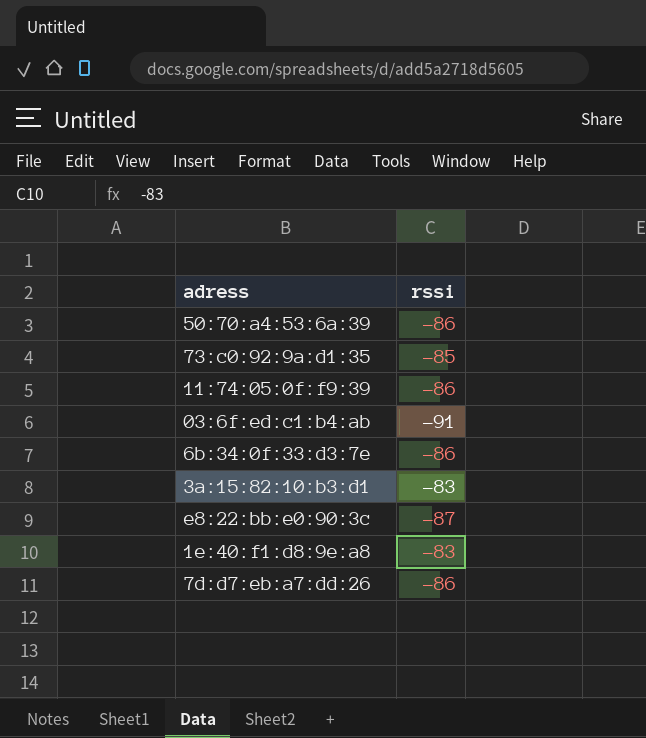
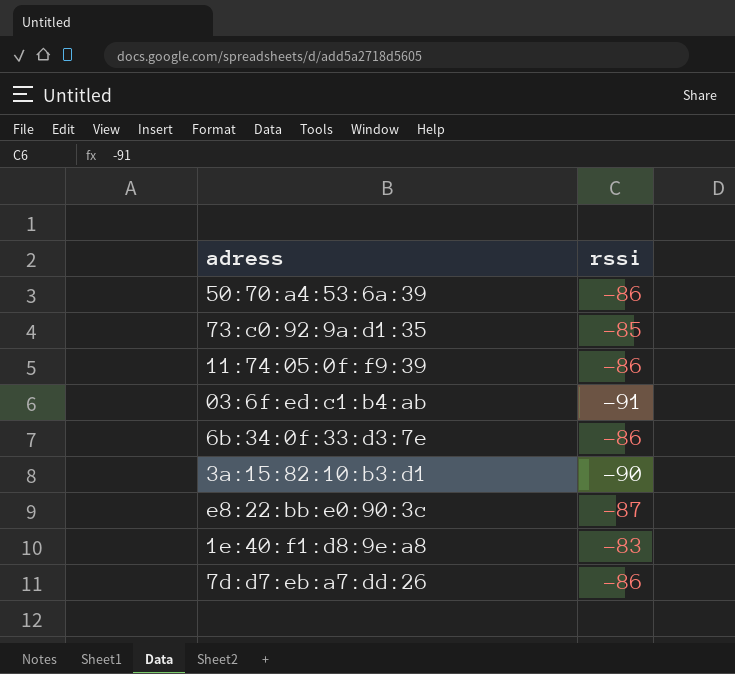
3a:15:82:10:b3:d1 | rssi: -83 -> -90

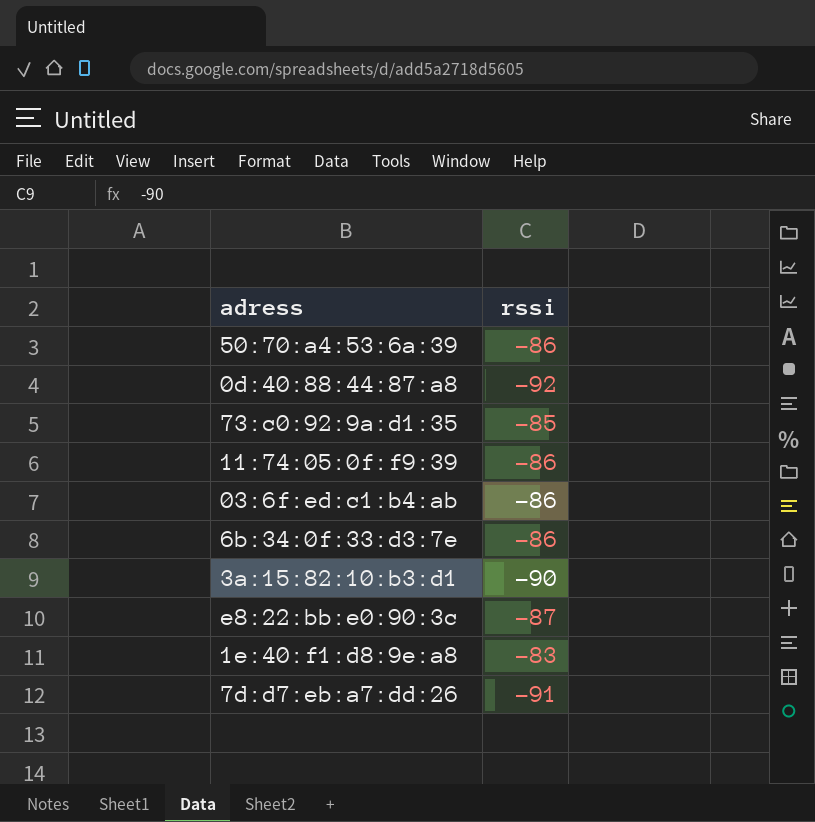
row 0d:40:88:44:87:a8: none -> -92
03:6f:ed:c1:b4:ab | rssi: -91 -> -86
7d:d7:eb:a7:dd:26 | rssi: -86 -> -91

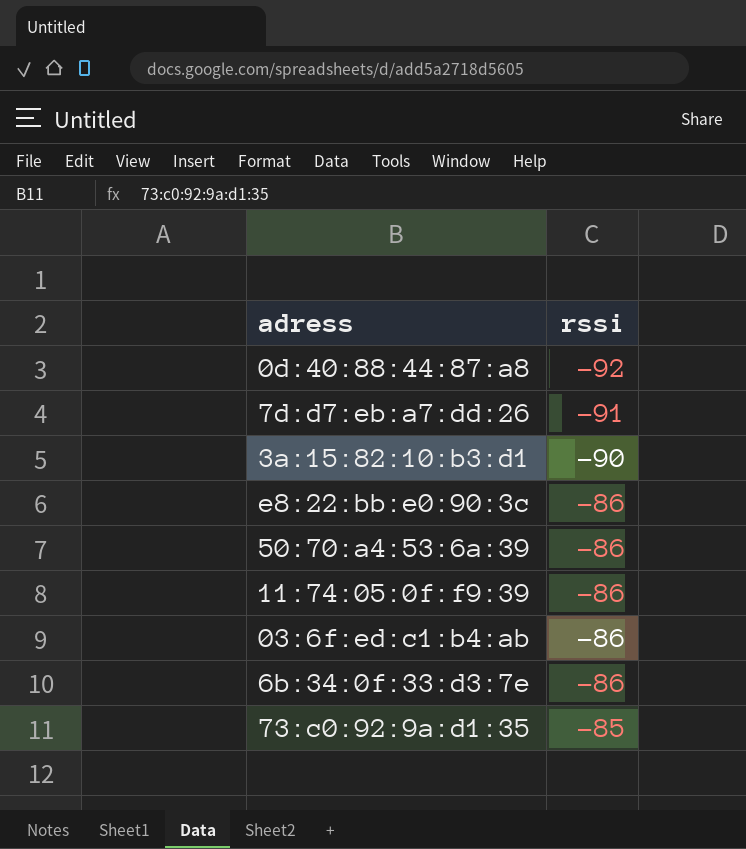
row order: none -> rssi ascending
row 1e:40:f1:d8:9e:a8: -83 -> none
e8:22:bb:e0:90:3c | rssi: -87 -> -86

